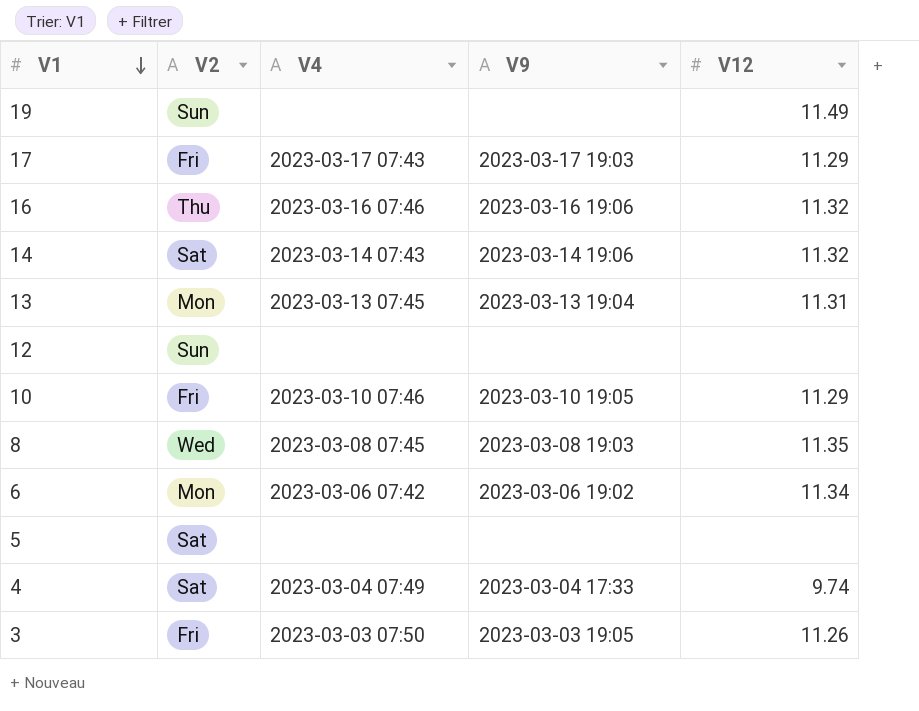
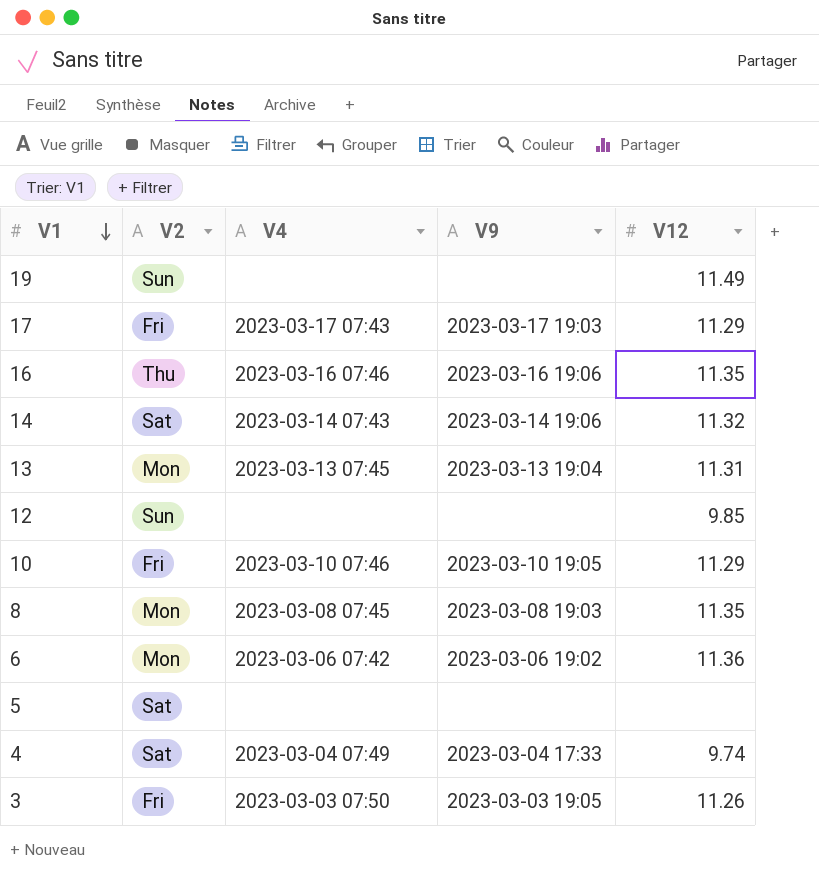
16 | V12: 11.32 -> 11.35
12 | V12: none -> 9.85
8 | V2: Wed -> Mon
6 | V12: 11.34 -> 11.36

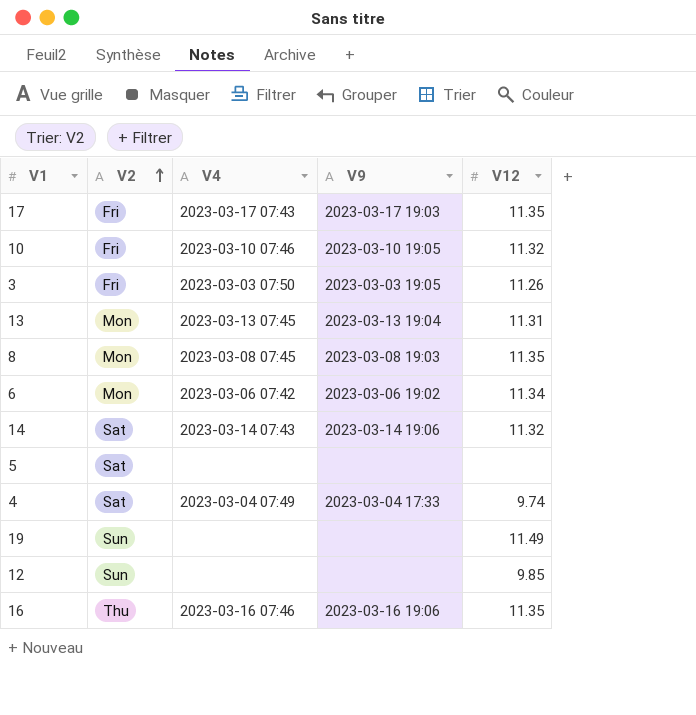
row order: V1 descending -> V2 ascending
17 | V12: 11.29 -> 11.35
10 | V12: 11.29 -> 11.32
6 | V12: 11.36 -> 11.34

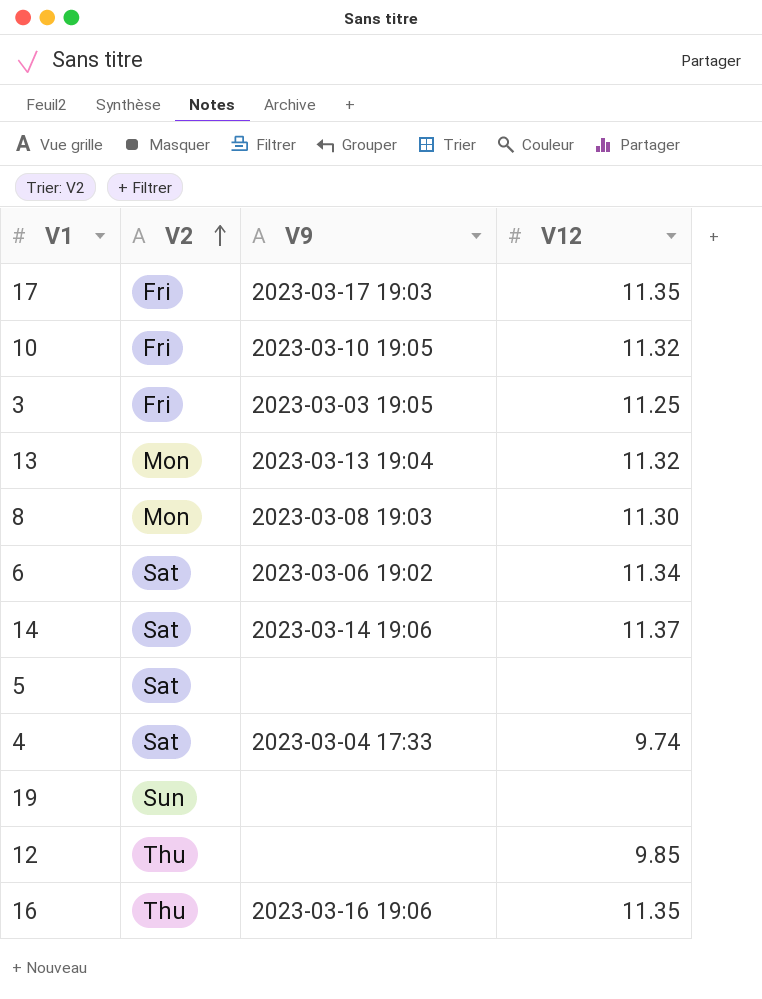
column V4 | position: 3 -> none
3 | V12: 11.26 -> 11.25
13 | V12: 11.31 -> 11.32
8 | V12: 11.35 -> 11.30
6 | V2: Mon -> Sat
14 | V12: 11.32 -> 11.37
19 | V12: 11.49 -> none
12 | V2: Sun -> Thu

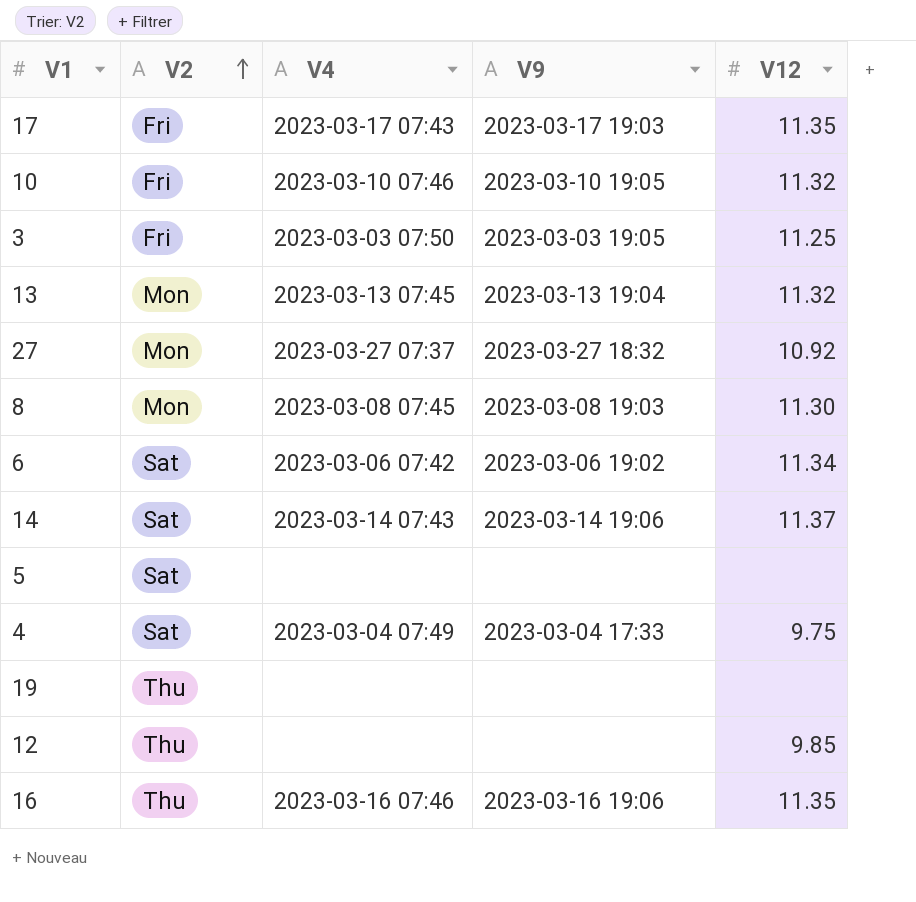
column V4 | position: none -> 3
row 27: none -> Mon | 2023-03-27 07:37 | 2023-03-27 18:32 | 10.92
4 | V12: 9.74 -> 9.75
19 | V2: Sun -> Thu

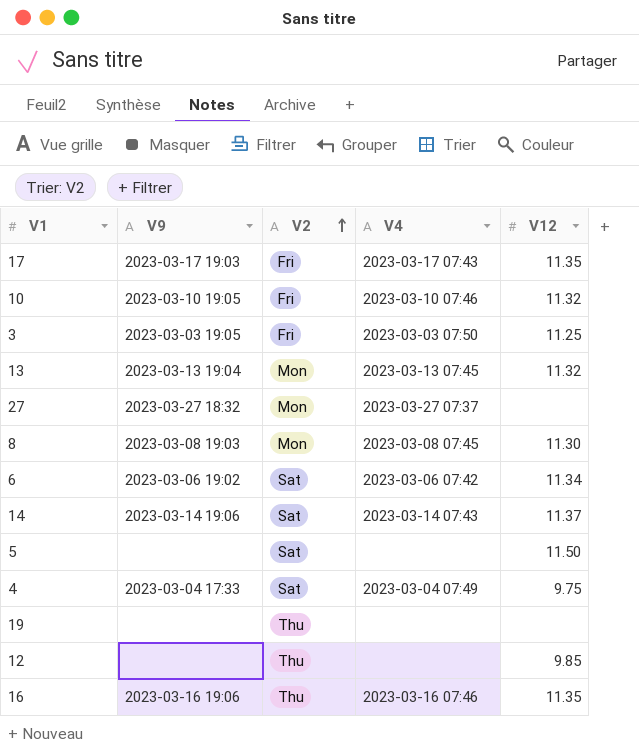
column V9 | position: 4 -> 2
27 | V12: 10.92 -> none
5 | V12: none -> 11.50

